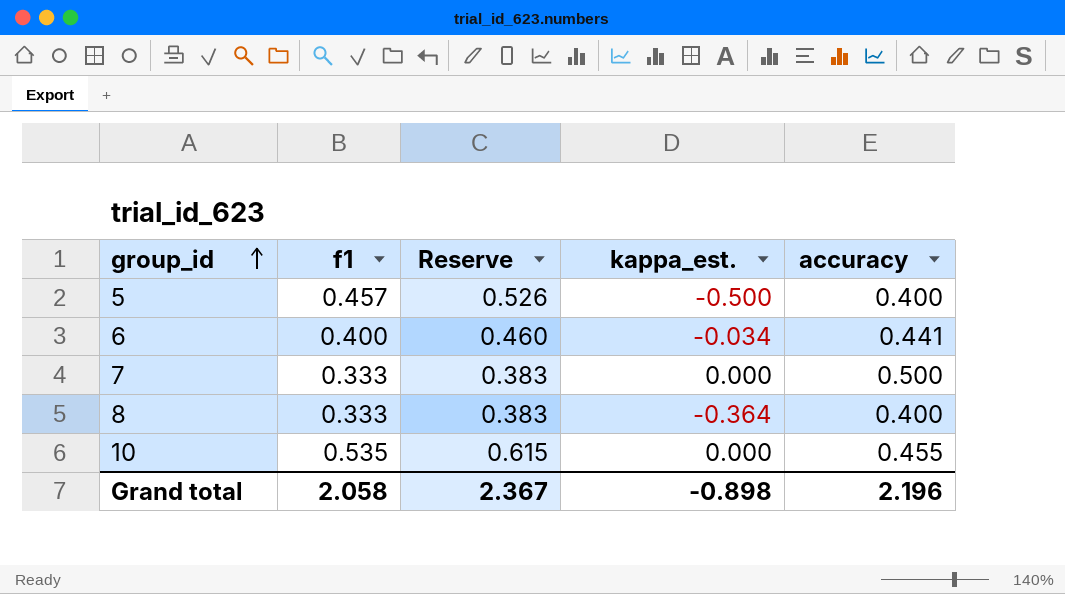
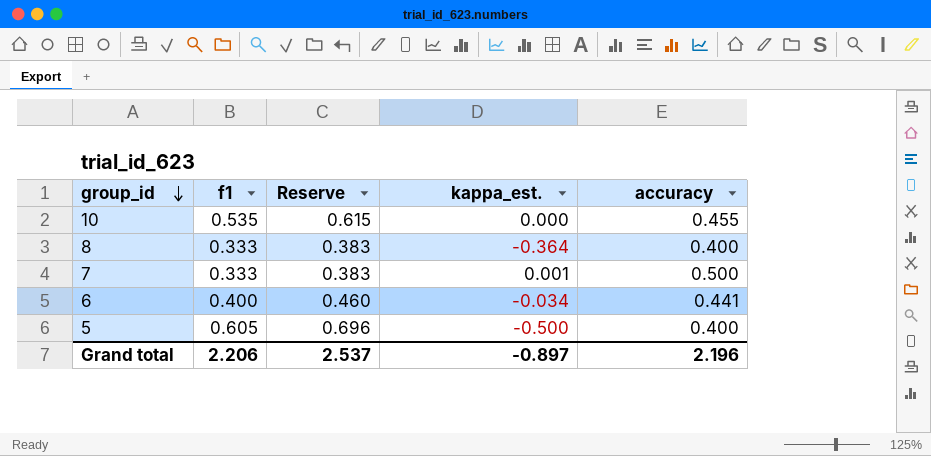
row order: group_id ascending -> group_id descending
7 | kappa_est.: 0.000 -> 0.001
5 | f1: 0.457 -> 0.605
5 | Reserve: 0.526 -> 0.696
Grand total | f1: 2.058 -> 2.206
Grand total | Reserve: 2.367 -> 2.537
Grand total | kappa_est.: -0.898 -> -0.897

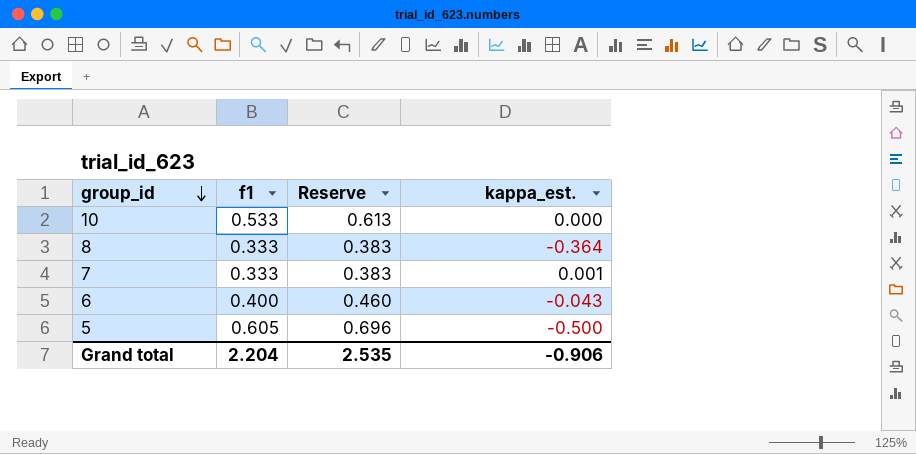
column accuracy | position: 5 -> none
10 | f1: 0.535 -> 0.533
10 | Reserve: 0.615 -> 0.613
6 | kappa_est.: -0.034 -> -0.043
Grand total | f1: 2.206 -> 2.204
Grand total | Reserve: 2.537 -> 2.535
Grand total | kappa_est.: -0.897 -> -0.906

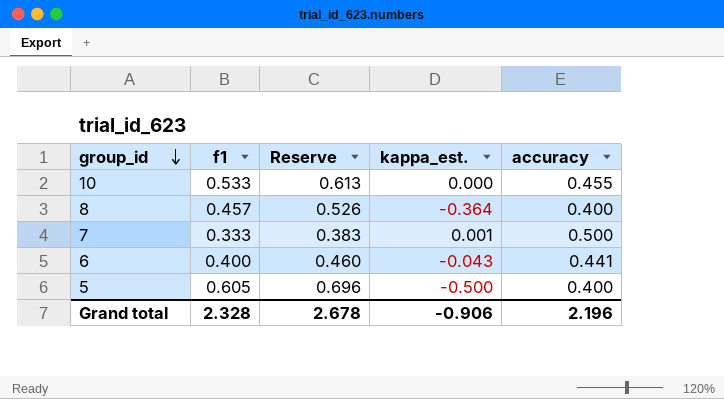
column accuracy | position: none -> 5
8 | f1: 0.333 -> 0.457
8 | Reserve: 0.383 -> 0.526
Grand total | f1: 2.204 -> 2.328
Grand total | Reserve: 2.535 -> 2.678

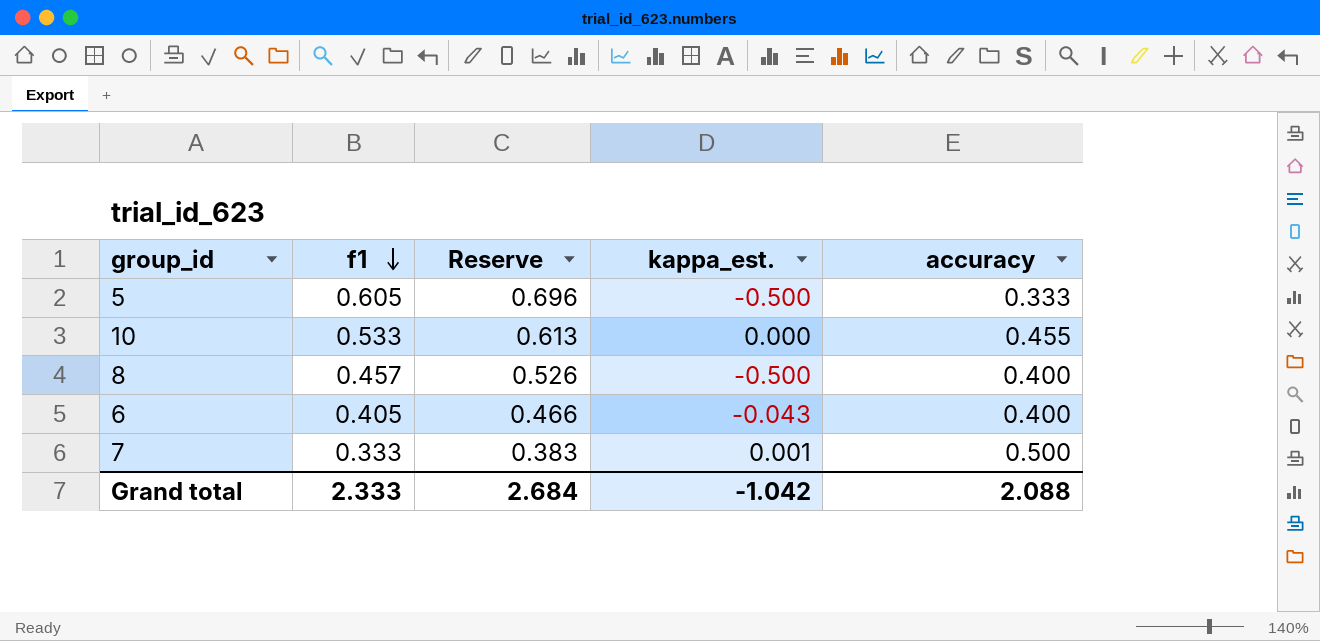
row order: group_id descending -> f1 descending
5 | accuracy: 0.400 -> 0.333
8 | kappa_est.: -0.364 -> -0.500
6 | f1: 0.400 -> 0.405
6 | Reserve: 0.460 -> 0.466
6 | accuracy: 0.441 -> 0.400
Grand total | f1: 2.328 -> 2.333
Grand total | Reserve: 2.678 -> 2.684
Grand total | kappa_est.: -0.906 -> -1.042
Grand total | accuracy: 2.196 -> 2.088

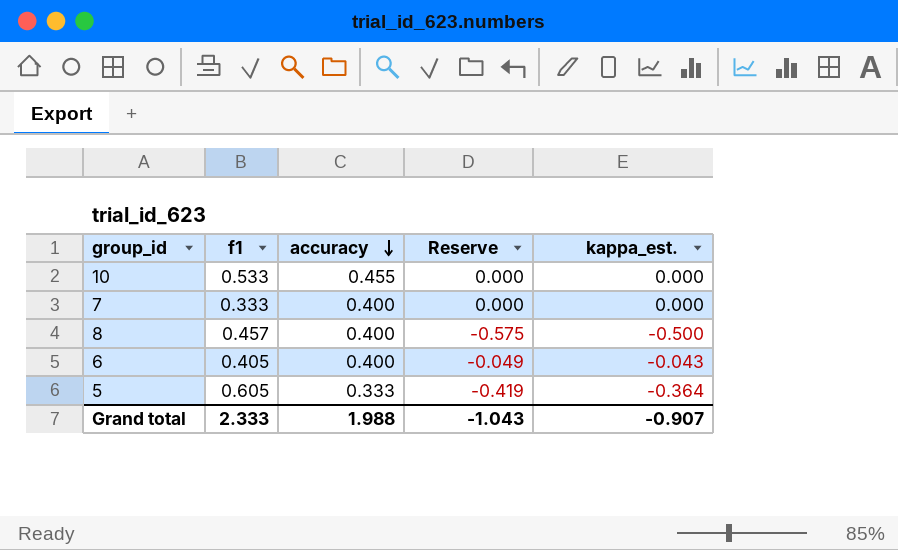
row order: f1 descending -> accuracy descending
column accuracy | position: 5 -> 3
column Reserve | formula: [f1] * 1.15 -> [kappa_est.] * 1.15
7 | accuracy: 0.500 -> 0.400
7 | kappa_est.: 0.001 -> 0.000
5 | kappa_est.: -0.500 -> -0.364
Grand total | accuracy: 2.088 -> 1.988
Grand total | Reserve: 2.684 -> -1.043
Grand total | kappa_est.: -1.042 -> -0.907

